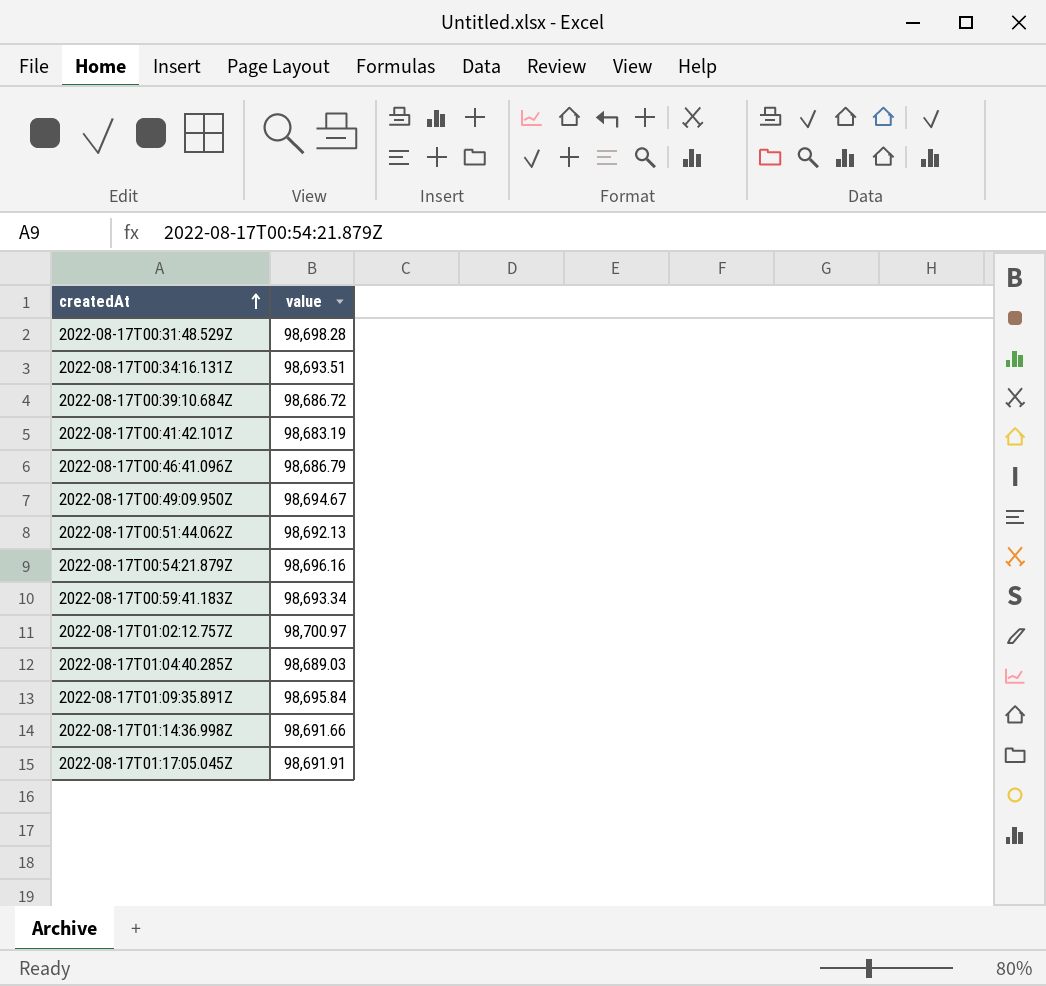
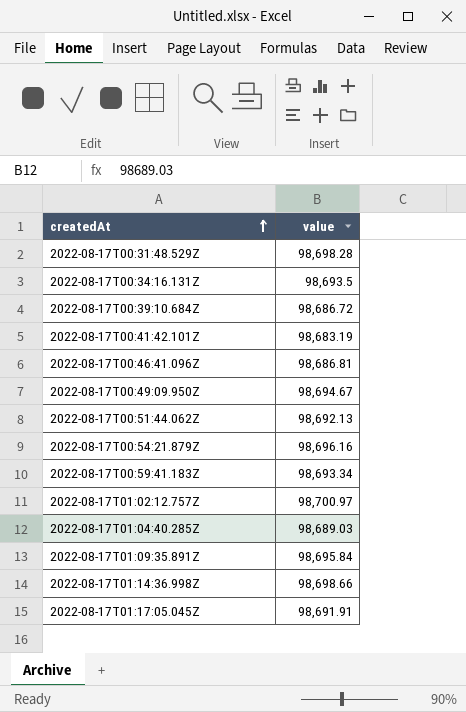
2022-08-17T00:34:16.131Z | value: 98,693.51 -> 98,693.5
2022-08-17T00:46:41.096Z | value: 98,686.79 -> 98,686.81
2022-08-17T01:14:36.998Z | value: 98,691.66 -> 98,698.66

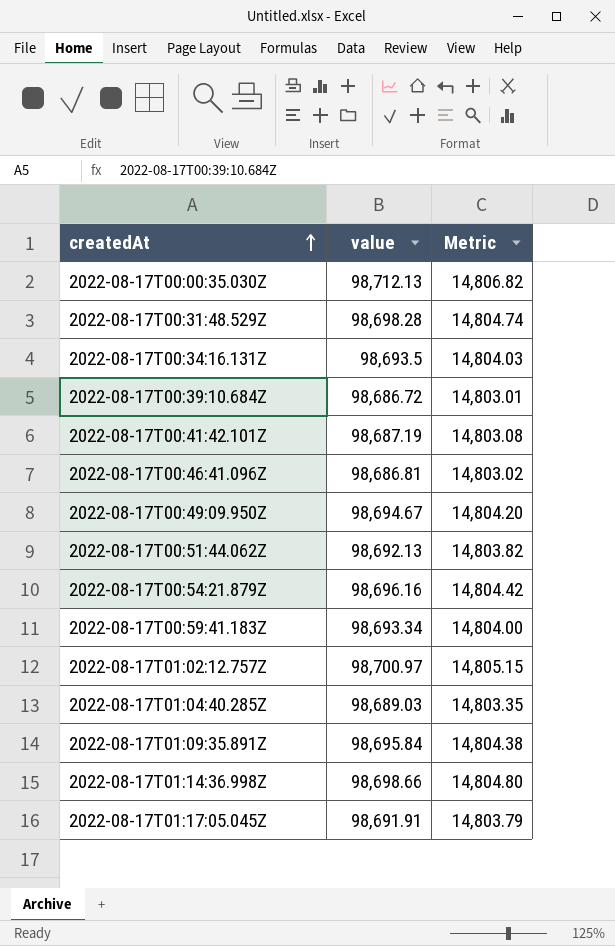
column Metric | formula: none -> [value] * 0.15
row 2022-08-17T00:00:35.030Z: none -> 98,712.13 | 14,806.82
2022-08-17T00:41:42.101Z | value: 98,683.19 -> 98,687.19

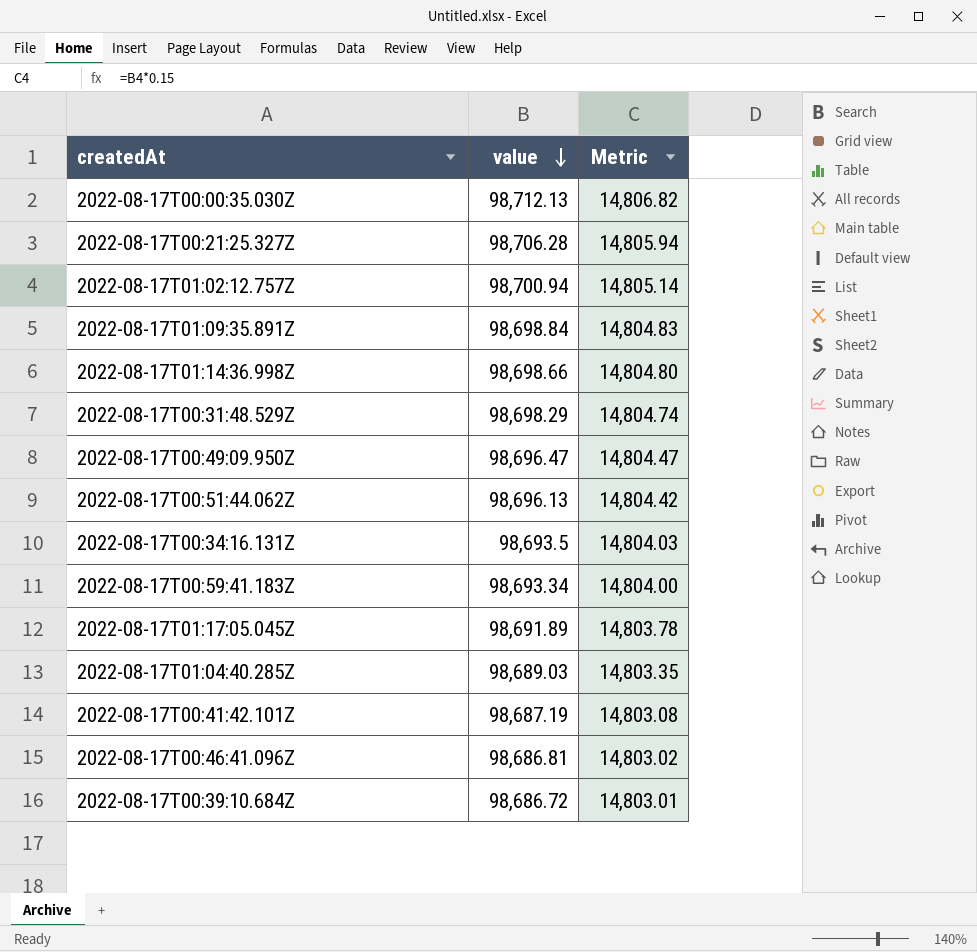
row order: createdAt ascending -> value descending
row 2022-08-17T00:54:21.879Z: 98,696.16 | 14,804.42 -> none
row 2022-08-17T00:21:25.327Z: none -> 98,706.28 | 14,805.94
2022-08-17T01:02:12.757Z | value: 98,700.97 -> 98,700.94
2022-08-17T01:02:12.757Z | Metric: 14,805.15 -> 14,805.14
2022-08-17T01:09:35.891Z | value: 98,695.84 -> 98,698.84
2022-08-17T01:09:35.891Z | Metric: 14,804.38 -> 14,804.83
2022-08-17T00:31:48.529Z | value: 98,698.28 -> 98,698.29
2022-08-17T00:49:09.950Z | value: 98,694.67 -> 98,696.47
2022-08-17T00:49:09.950Z | Metric: 14,804.20 -> 14,804.47
2022-08-17T00:51:44.062Z | value: 98,692.13 -> 98,696.13
2022-08-17T00:51:44.062Z | Metric: 14,803.82 -> 14,804.42
2022-08-17T01:17:05.045Z | value: 98,691.91 -> 98,691.89
2022-08-17T01:17:05.045Z | Metric: 14,803.79 -> 14,803.78

